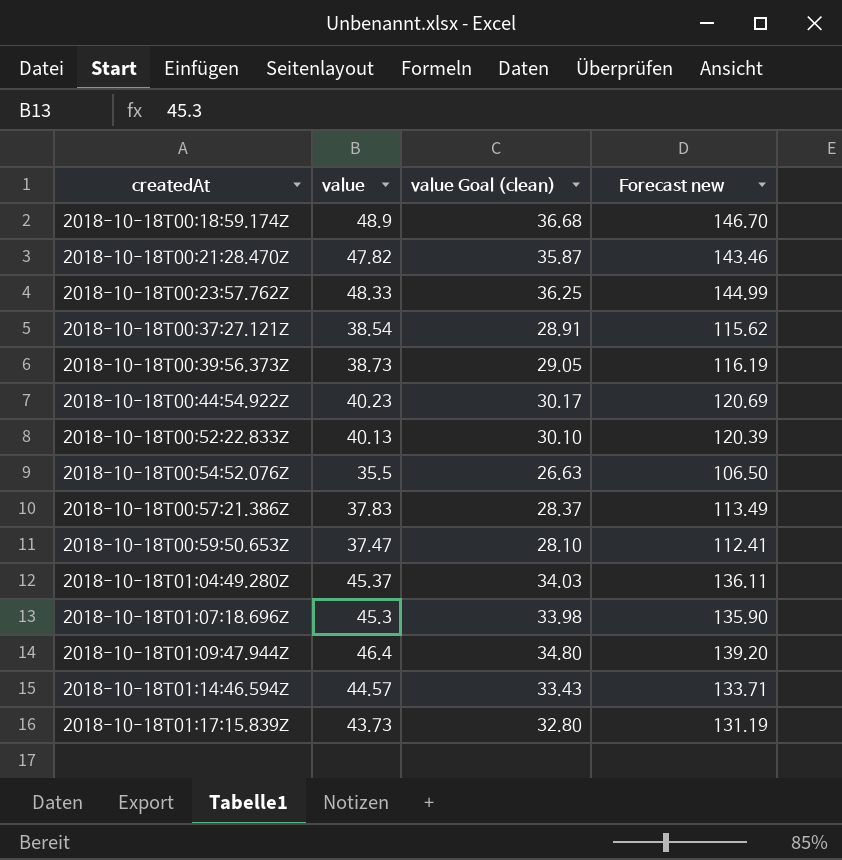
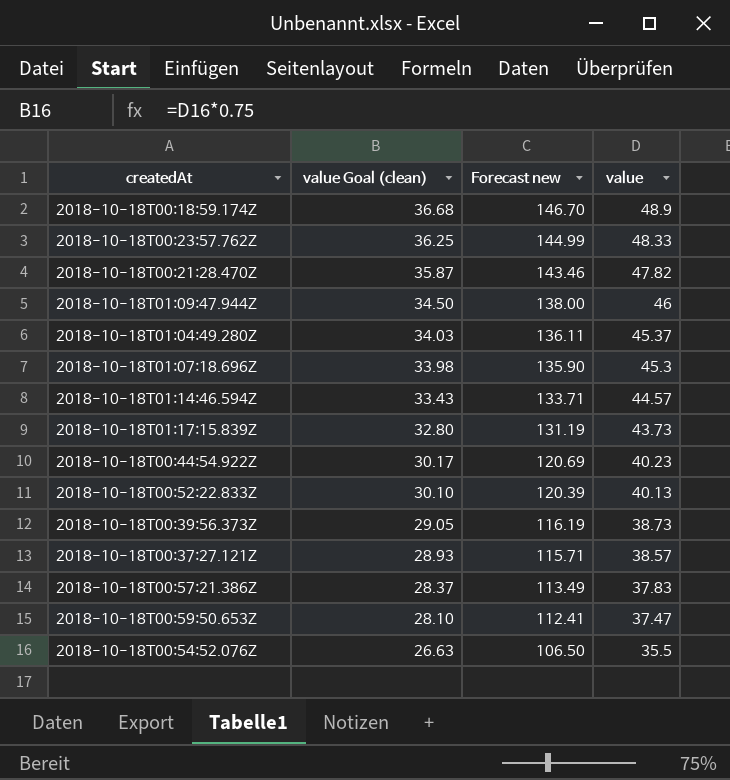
row order: createdAt ascending -> value Goal (clean) descending
column value | position: 2 -> 4
2018-10-18T01:09:47.944Z | value Goal (clean): 34.80 -> 34.50
2018-10-18T01:09:47.944Z | Forecast new: 139.20 -> 138.00
2018-10-18T01:09:47.944Z | value: 46.4 -> 46
2018-10-18T00:37:27.121Z | value Goal (clean): 28.91 -> 28.93
2018-10-18T00:37:27.121Z | Forecast new: 115.62 -> 115.71
2018-10-18T00:37:27.121Z | value: 38.54 -> 38.57

